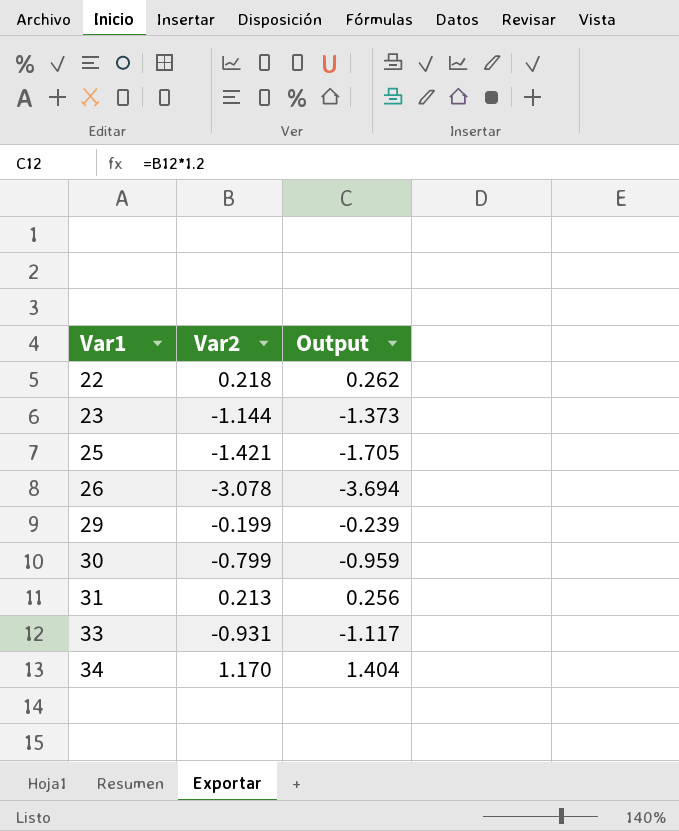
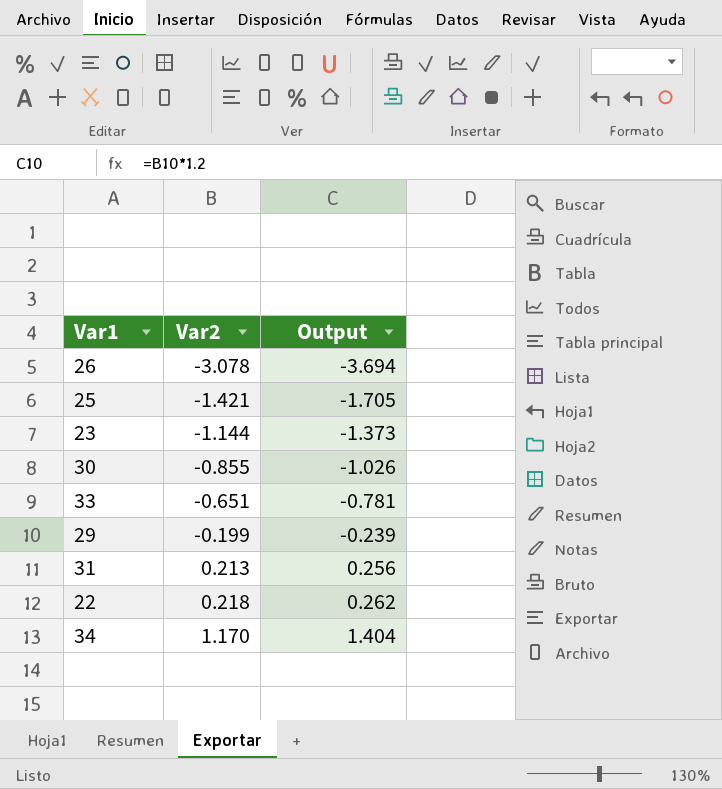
row order: Var1 ascending -> Var2 ascending
30 | Var2: -0.799 -> -0.855
30 | Output: -0.959 -> -1.026
33 | Var2: -0.931 -> -0.651
33 | Output: -1.117 -> -0.781

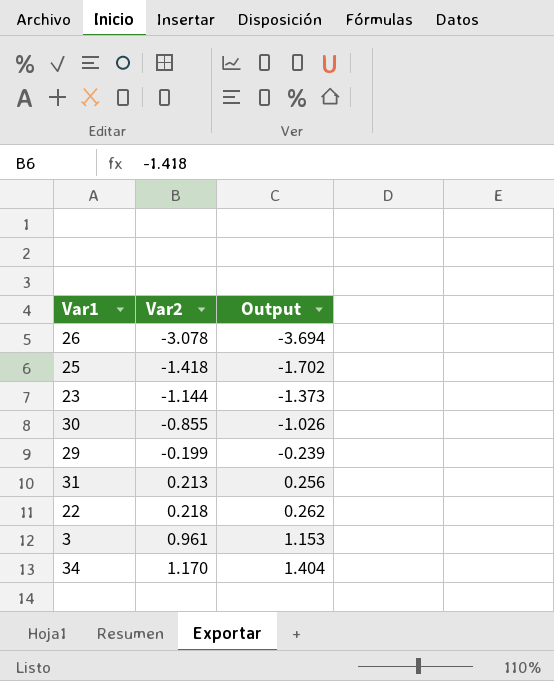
row 33: -0.651 | -0.781 -> none
25 | Var2: -1.421 -> -1.418
25 | Output: -1.705 -> -1.702
row 3: none -> 0.961 | 1.153

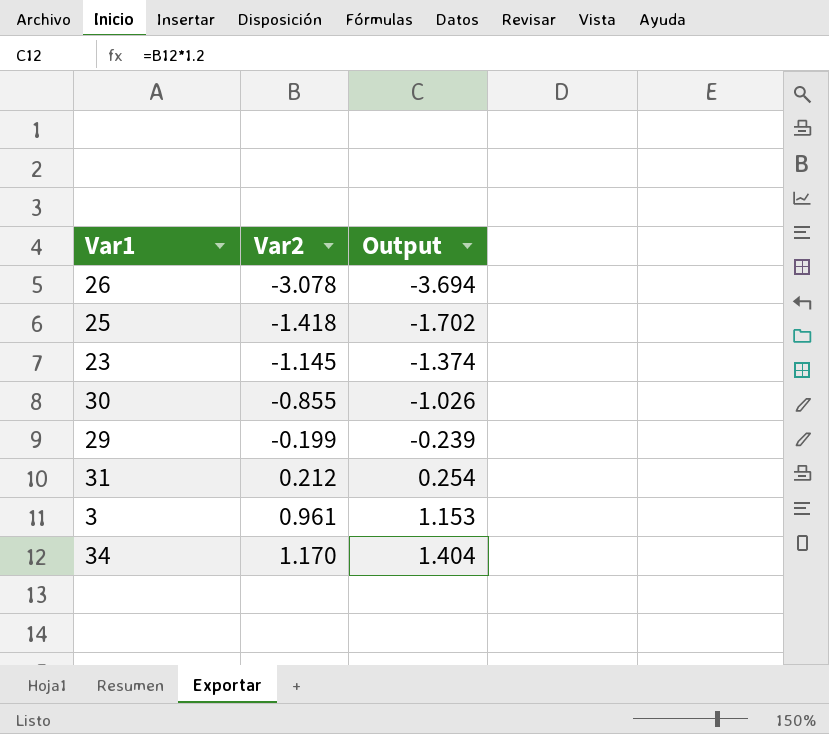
row 22: 0.218 | 0.262 -> none
23 | Var2: -1.144 -> -1.145
23 | Output: -1.373 -> -1.374
31 | Var2: 0.213 -> 0.212
31 | Output: 0.256 -> 0.254

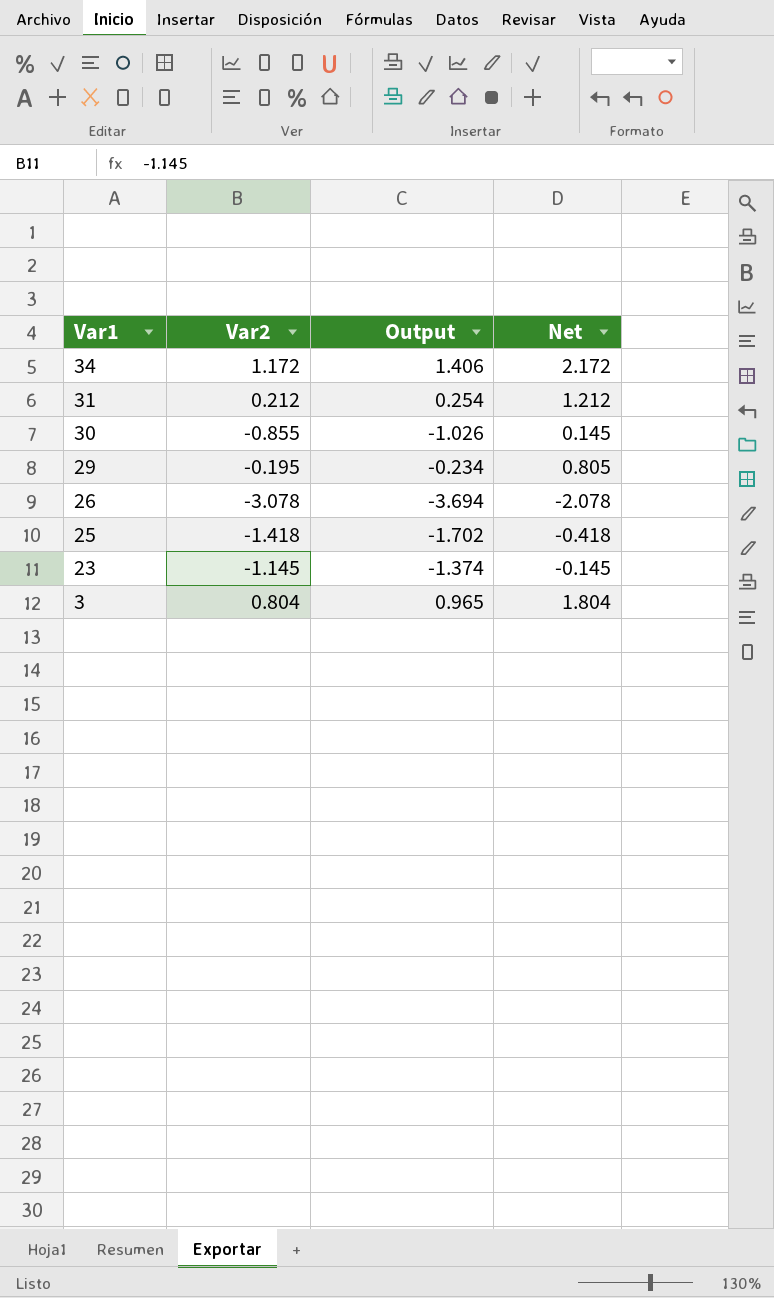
row order: Var2 ascending -> Var1 descending
column Net | formula: none -> [Var2] + 1
34 | Var2: 1.170 -> 1.172
34 | Output: 1.404 -> 1.406
29 | Var2: -0.199 -> -0.195
29 | Output: -0.239 -> -0.234
3 | Var2: 0.961 -> 0.804
3 | Output: 1.153 -> 0.965

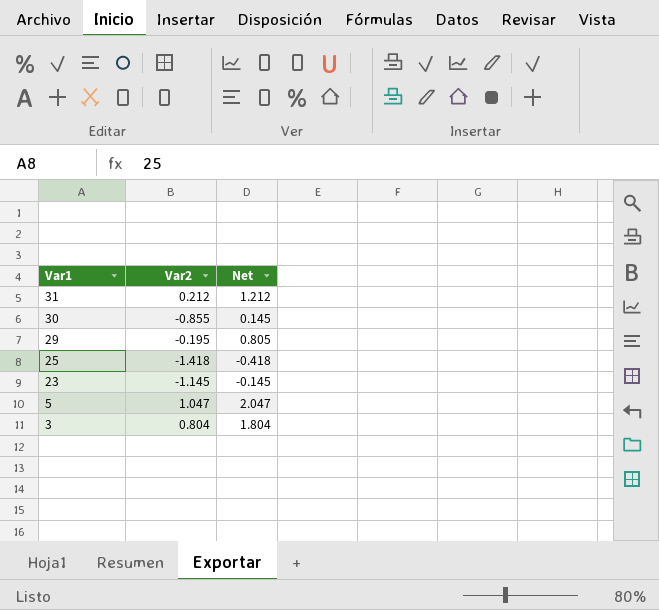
column Output | formula: [Var2] * 1.2 -> none
row 34: 1.172 | 1.406 | 2.172 -> none
row 26: -3.078 | -3.694 | -2.078 -> none
row 5: none -> 1.047 | 2.047

